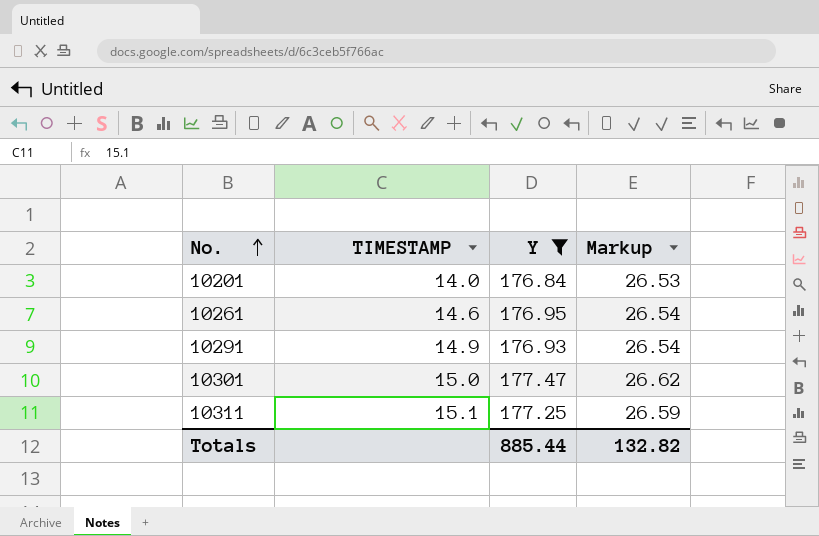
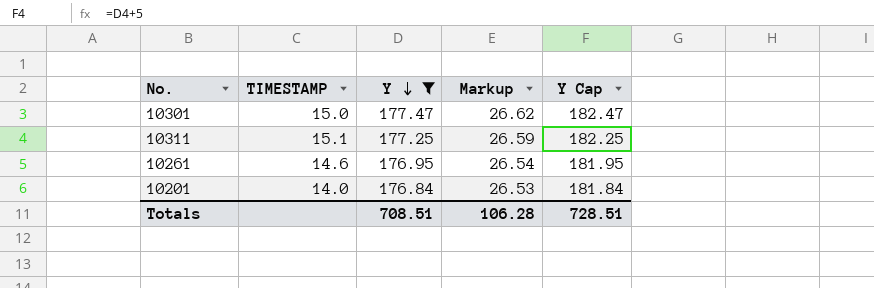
row order: No. ascending -> Y descending
column Y Cap | formula: none -> [Y] + 5
row 10291: 14.9 | 176.93 | 26.54 -> none
Totals | Y: 885.44 -> 708.51
Totals | Markup: 132.82 -> 106.28

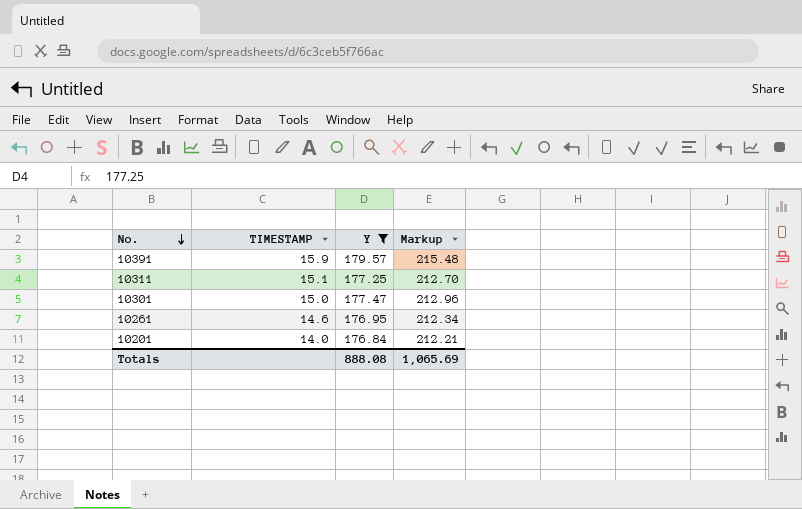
row order: Y descending -> No. descending
column Y Cap | formula: [Y] + 5 -> none
column Markup | formula: [Y] * 0.15 -> [Y] * 1.2
row 10391: none -> 15.9 | 179.57 | 215.48
Totals | Y: 708.51 -> 888.08
Totals | Markup: 106.28 -> 1,065.69

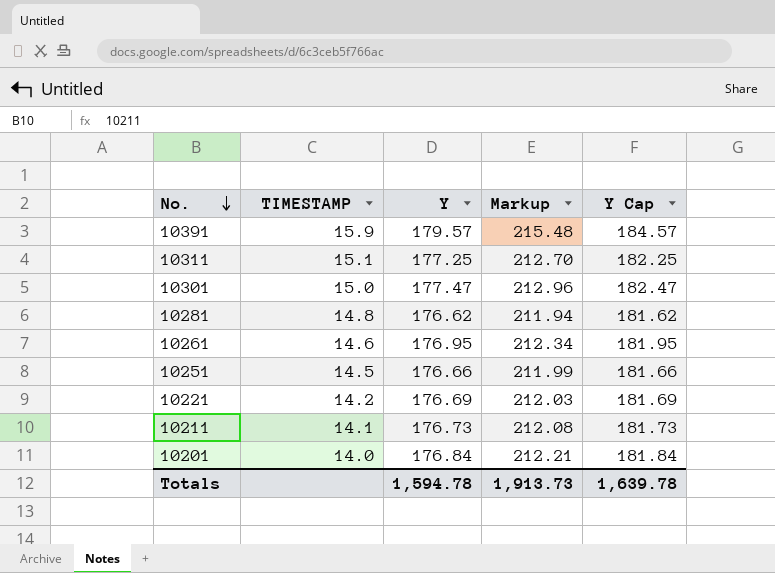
filter: Y >= 176.84 -> none
column Y Cap | formula: none -> [Y] + 5
Totals | Y: 888.08 -> 1,594.78
Totals | Markup: 1,065.69 -> 1,913.73

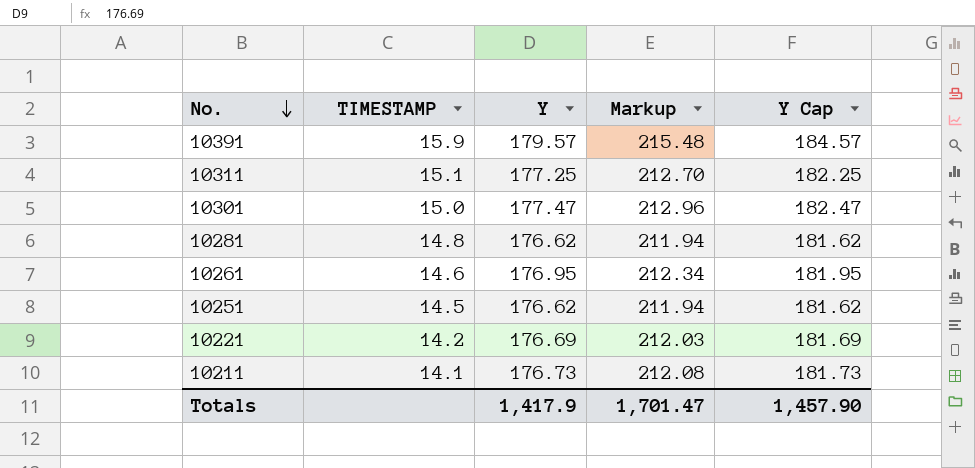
row 10201: 14.0 | 176.84 | 212.21 | 181.84 -> none
10251 | Y: 176.66 -> 176.62
10251 | Markup: 211.99 -> 211.94
10251 | Y Cap: 181.66 -> 181.62
Totals | Y: 1,594.78 -> 1,417.9
Totals | Markup: 1,913.73 -> 1,701.47
Totals | Y Cap: 1,639.78 -> 1,457.90

